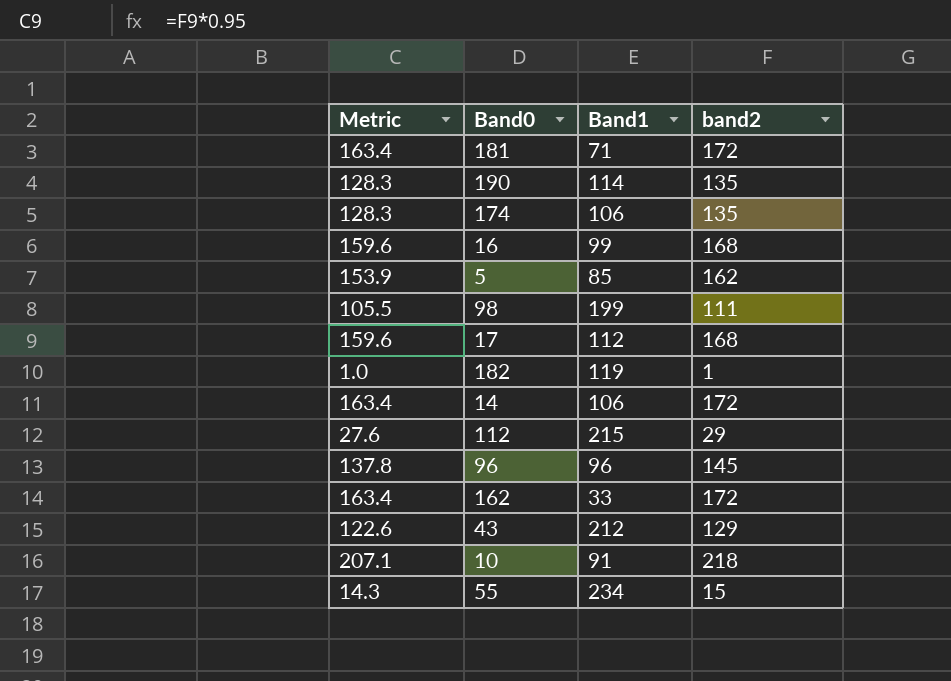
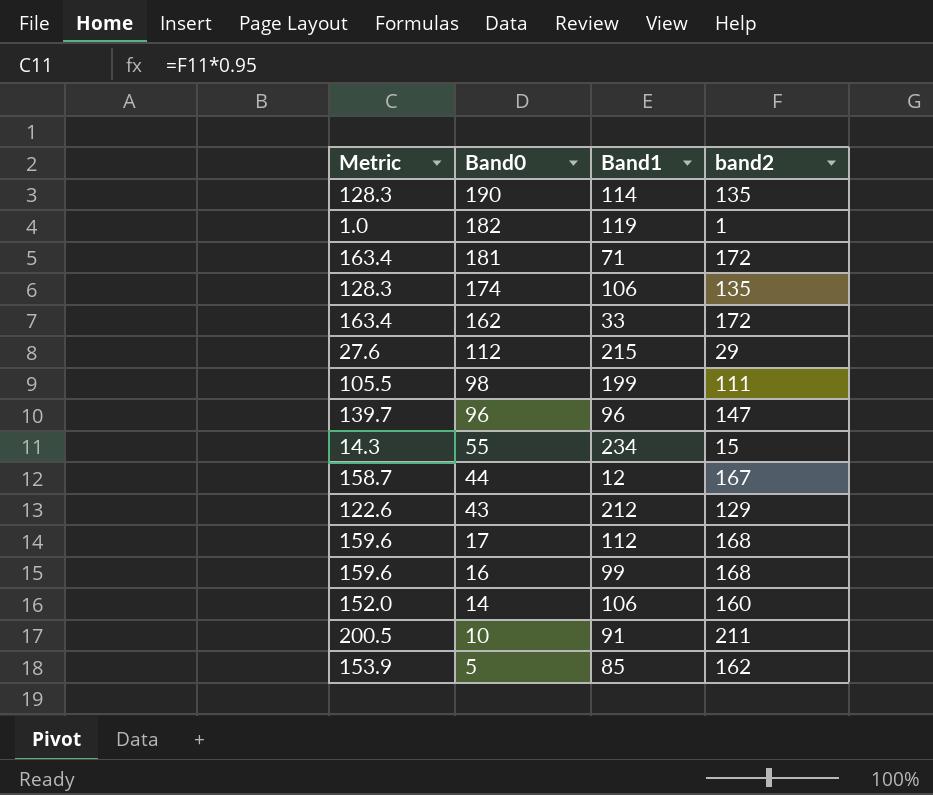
row order: none -> Band0 descending
96 | Metric: 137.8 -> 139.7
96 | band2: 145 -> 147
row 44: none -> 158.7 | 12 | 167
14 | Metric: 163.4 -> 152.0
14 | band2: 172 -> 160
10 | Metric: 207.1 -> 200.5
10 | band2: 218 -> 211

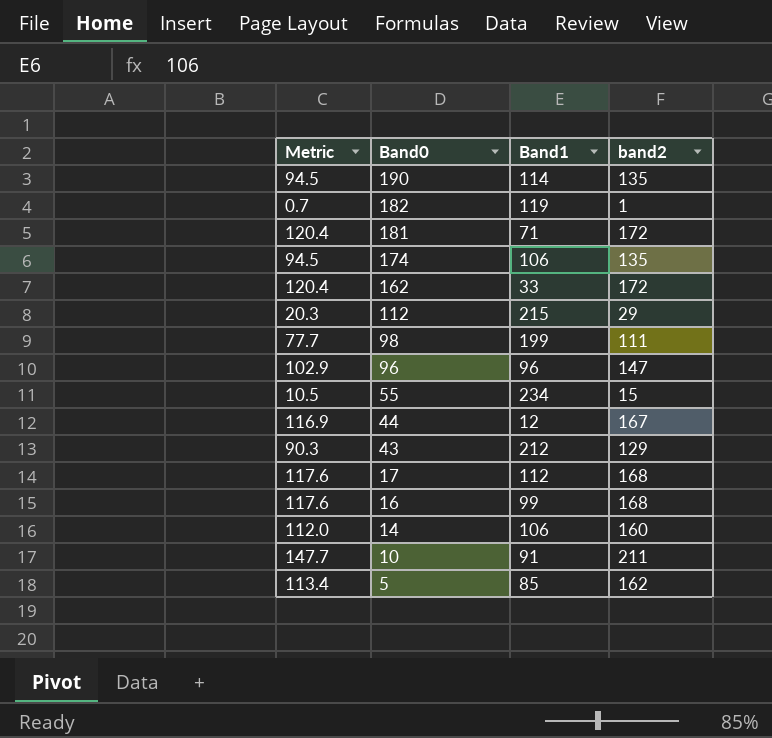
column Metric | formula: [band2] * 0.95 -> [band2] * 0.7

